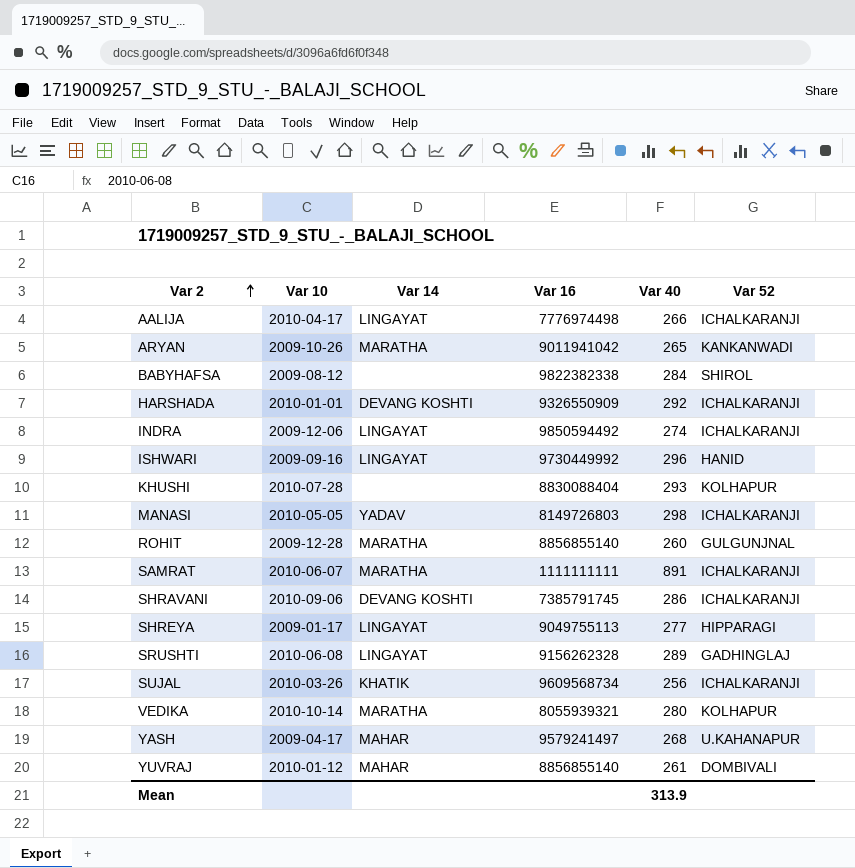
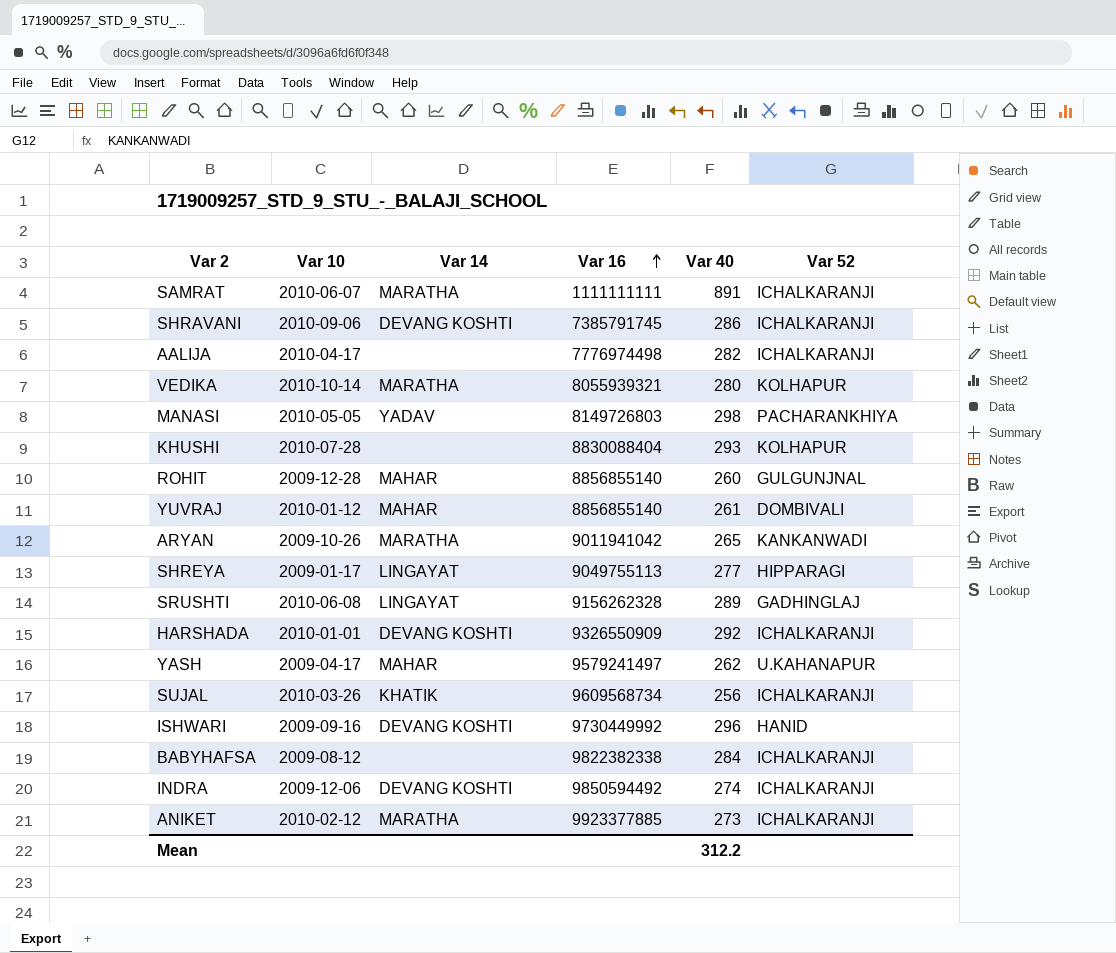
row order: Var 2 ascending -> Var 16 ascending
AALIJA | Var 14: LINGAYAT -> none
AALIJA | Var 40: 266 -> 282
MANASI | Var 52: ICHALKARANJI -> PACHARANKHIYA
ROHIT | Var 14: MARATHA -> MAHAR
YASH | Var 40: 268 -> 262
ISHWARI | Var 14: LINGAYAT -> DEVANG KOSHTI
BABYHAFSA | Var 52: SHIROL -> ICHALKARANJI
INDRA | Var 14: LINGAYAT -> DEVANG KOSHTI
row ANIKET: none -> 2010-02-12 | MARATHA | 9923377885 | 273 | ICHALKARANJI
Mean | Var 40: 313.9 -> 312.2

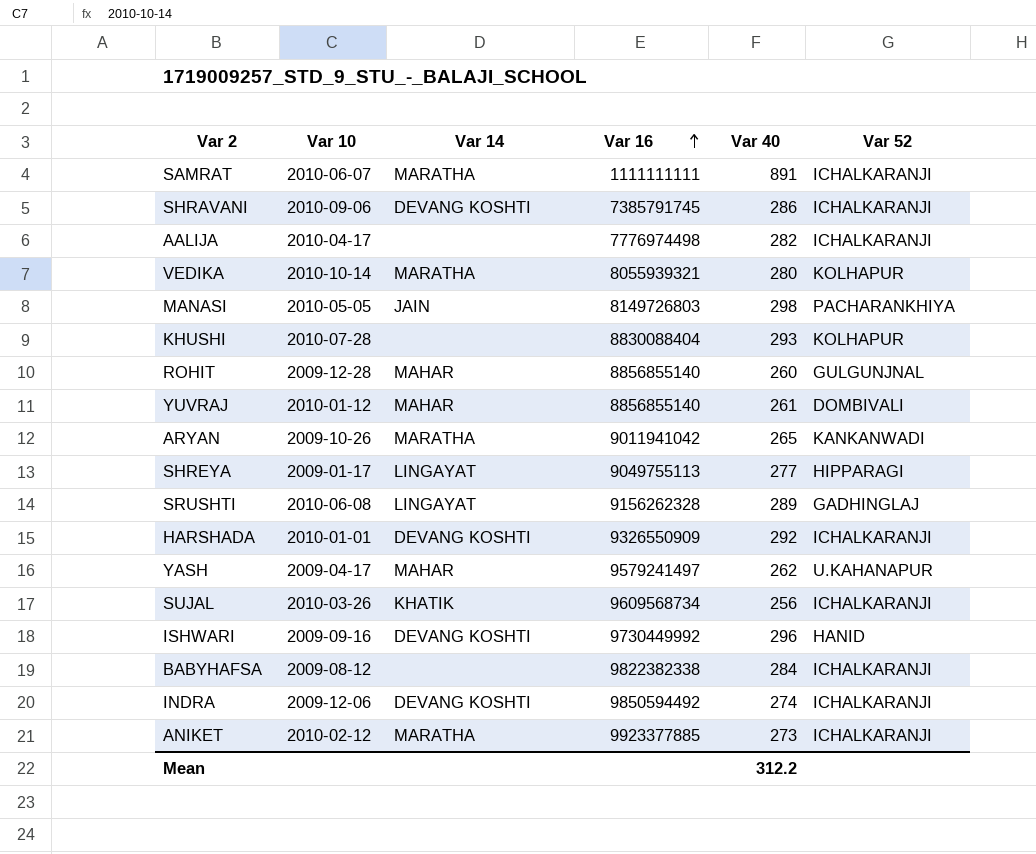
MANASI | Var 14: YADAV -> JAIN

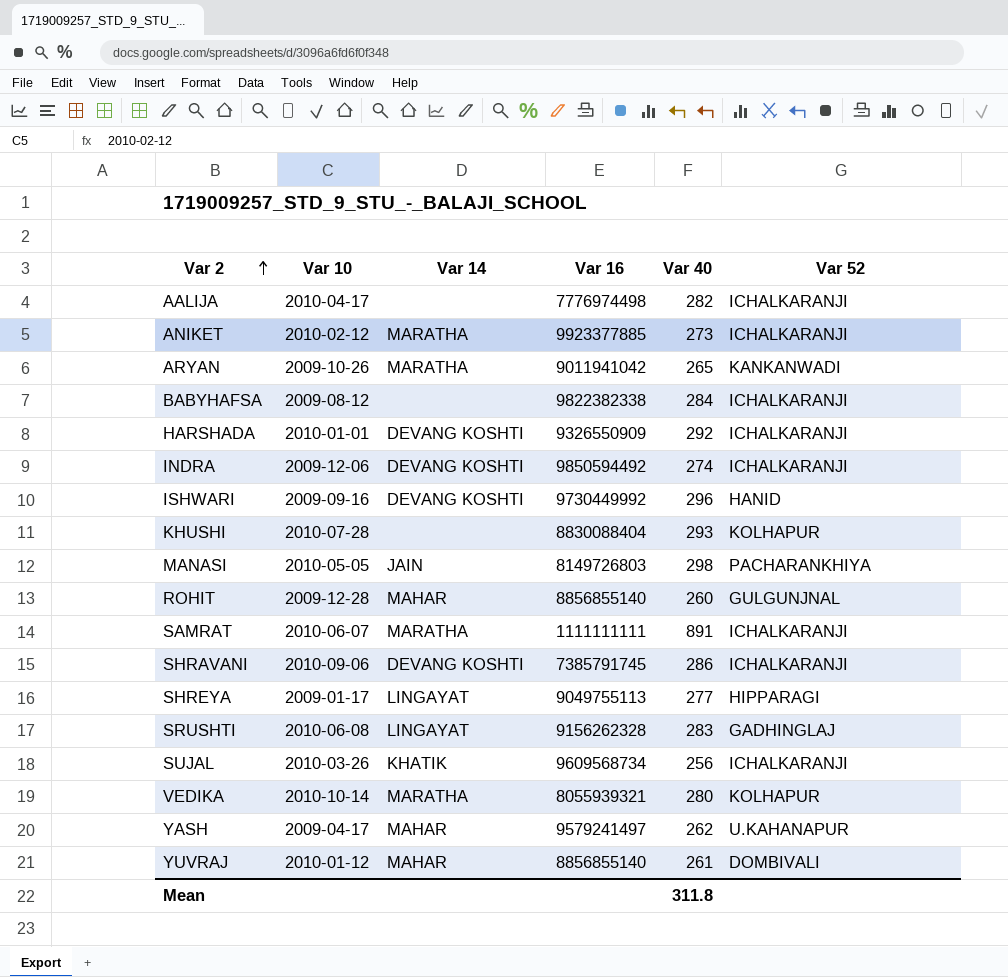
row order: Var 16 ascending -> Var 2 ascending
SRUSHTI | Var 40: 289 -> 283
Mean | Var 40: 312.2 -> 311.8

